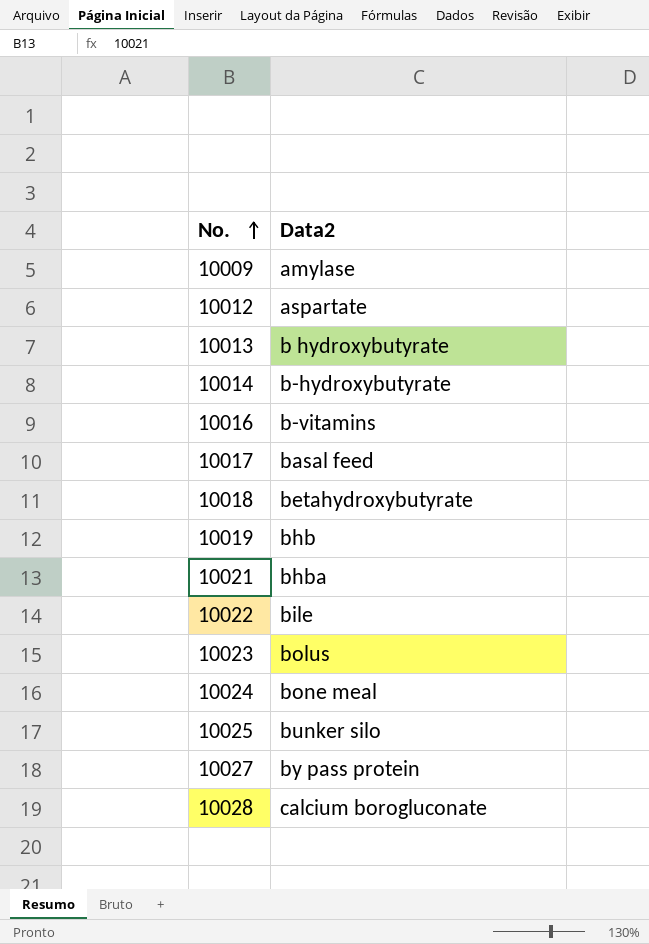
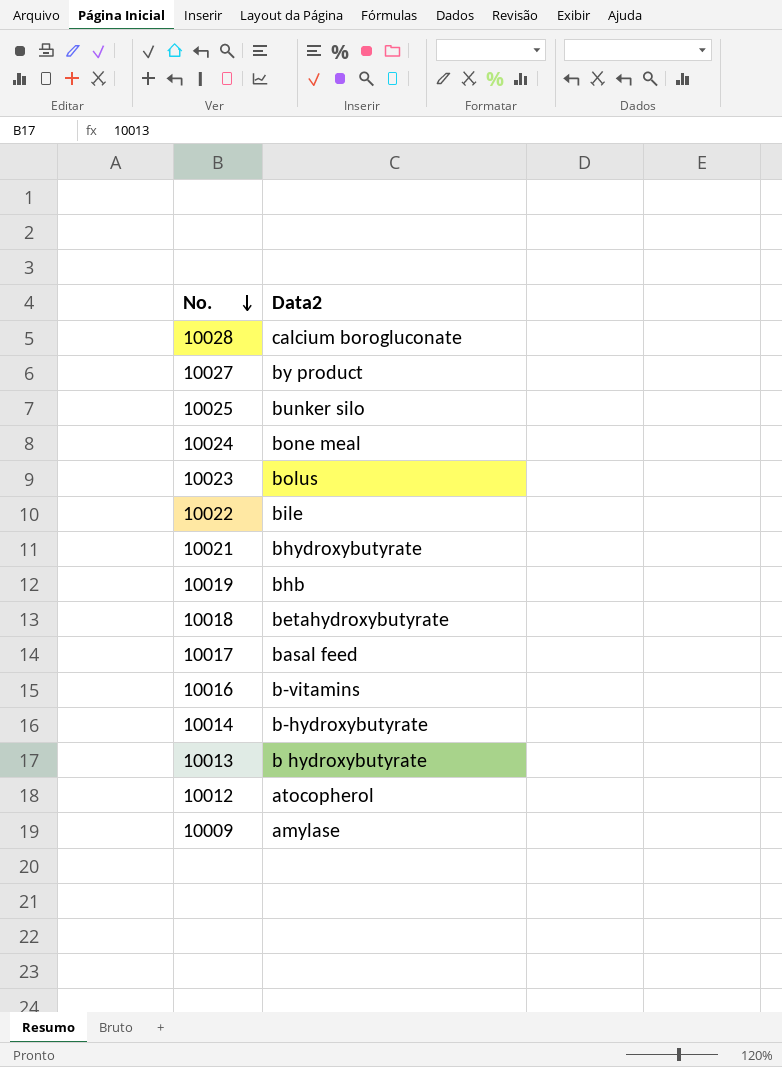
row order: No. ascending -> No. descending
10027 | Data2: by pass protein -> by product
10021 | Data2: bhba -> bhydroxybutyrate
10012 | Data2: aspartate -> atocopherol

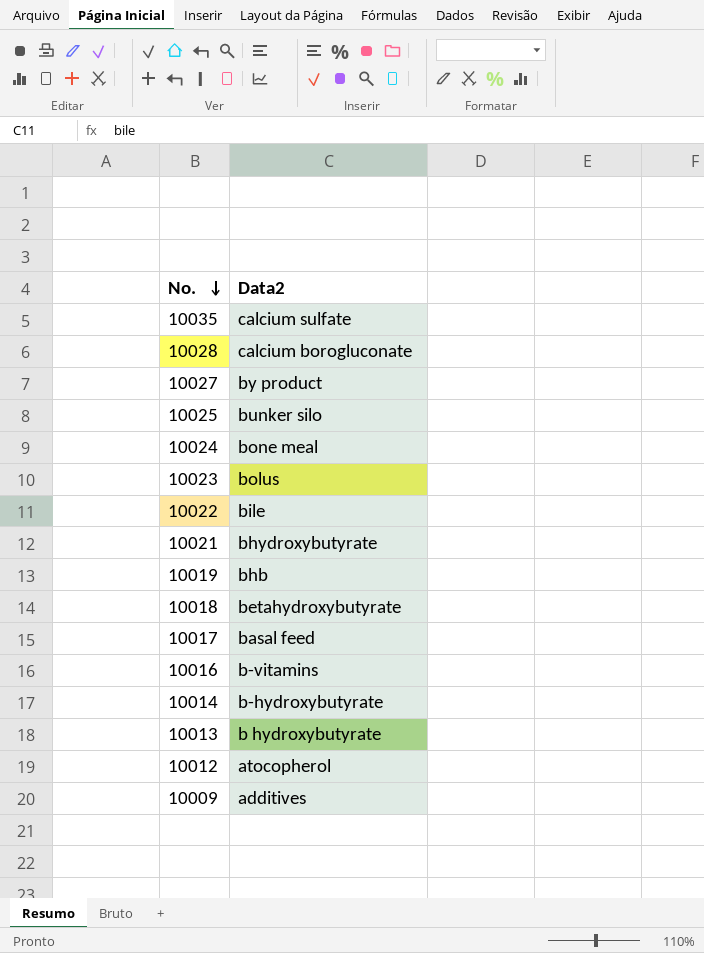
row 10035: none -> calcium sulfate
10009 | Data2: amylase -> additives

